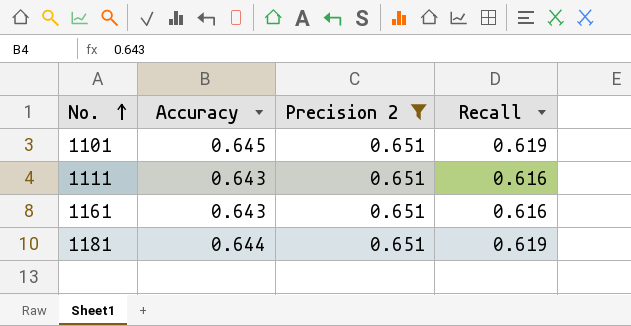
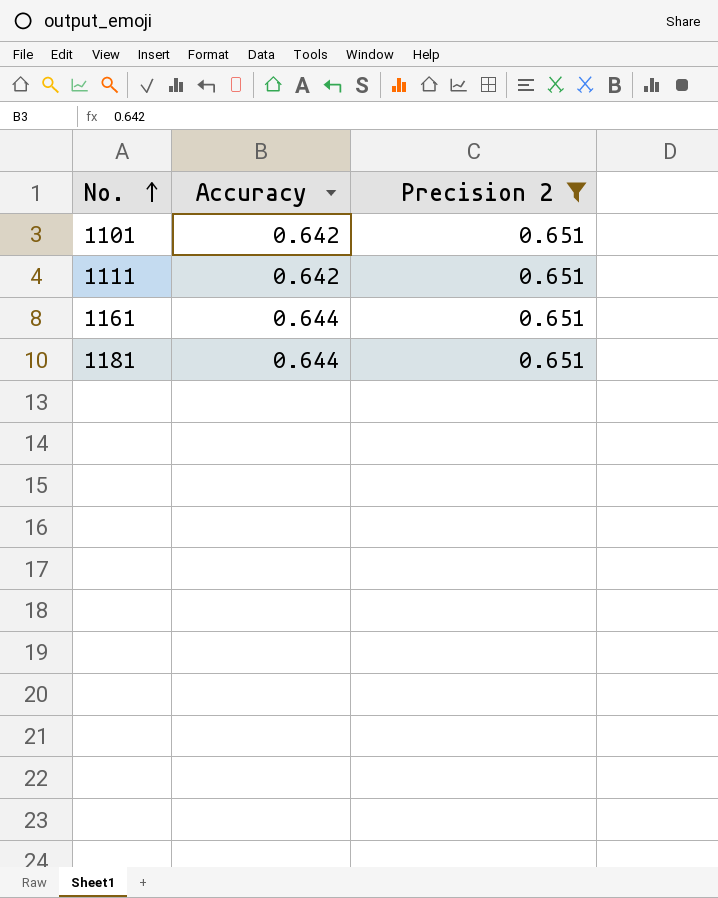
column Recall | position: 4 -> none
1101 | Accuracy: 0.645 -> 0.642
1111 | Accuracy: 0.643 -> 0.642
1161 | Accuracy: 0.643 -> 0.644

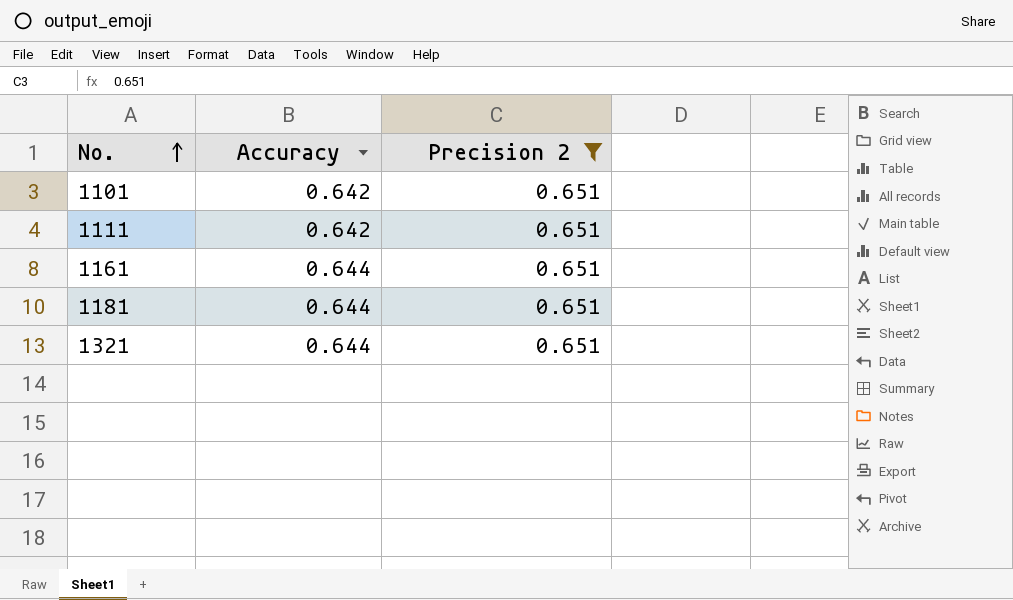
row 1321: none -> 0.644 | 0.651

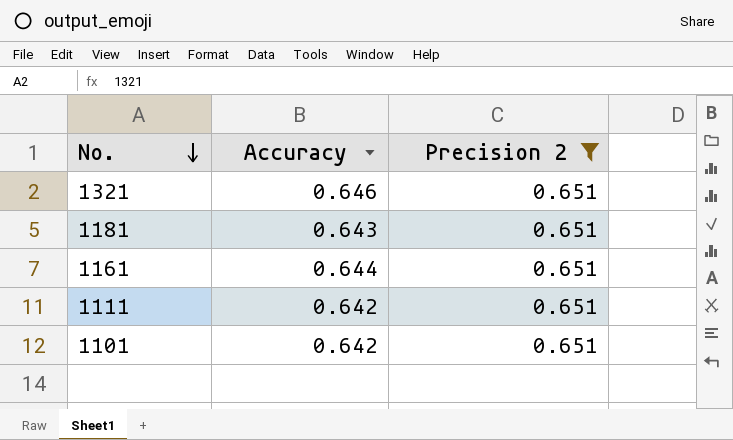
row order: No. ascending -> No. descending
1321 | Accuracy: 0.644 -> 0.646
1181 | Accuracy: 0.644 -> 0.643

